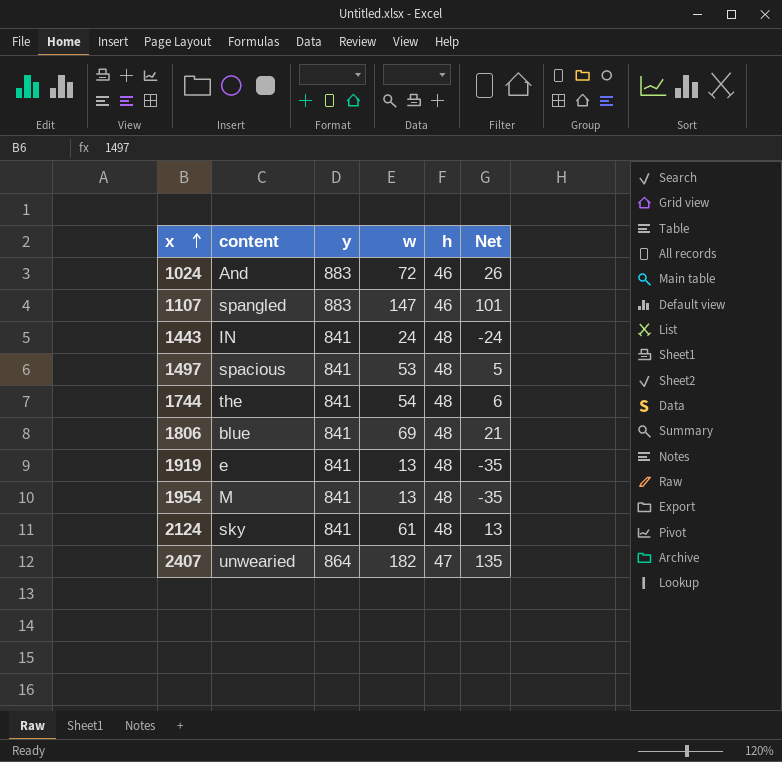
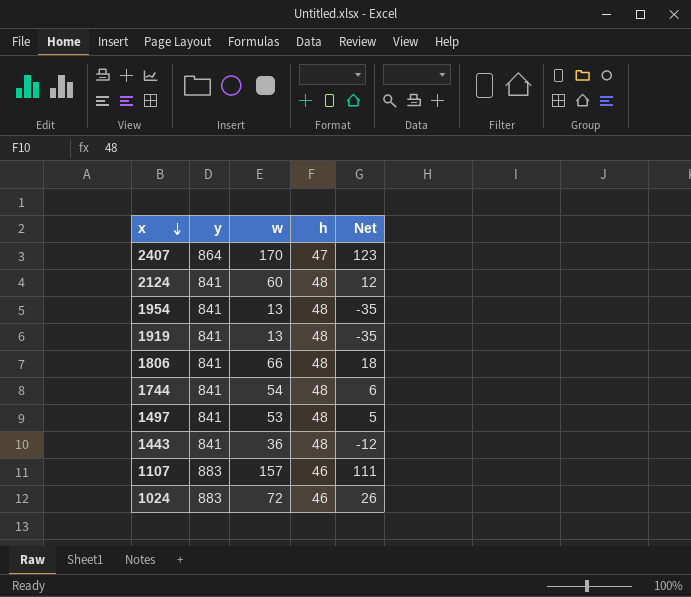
row order: x ascending -> x descending
column content | position: 2 -> none
2407 | w: 182 -> 170
2407 | Net: 135 -> 123
2124 | w: 61 -> 60
2124 | Net: 13 -> 12
1806 | w: 69 -> 66
1806 | Net: 21 -> 18
1443 | w: 24 -> 36
1443 | Net: -24 -> -12
1107 | w: 147 -> 157
1107 | Net: 101 -> 111

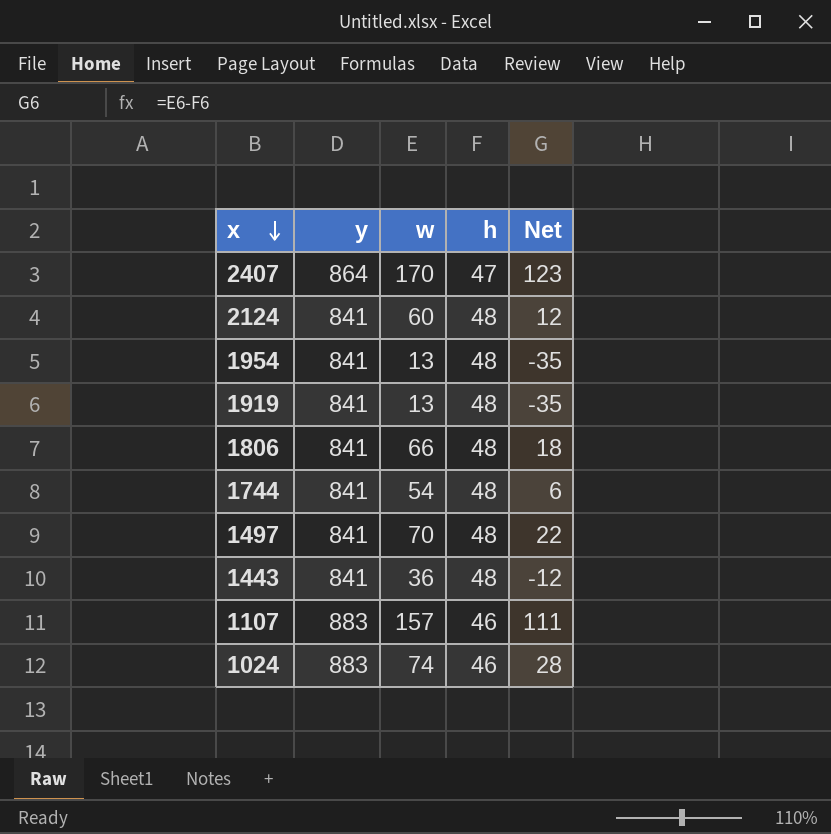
1497 | w: 53 -> 70
1497 | Net: 5 -> 22
1024 | w: 72 -> 74
1024 | Net: 26 -> 28

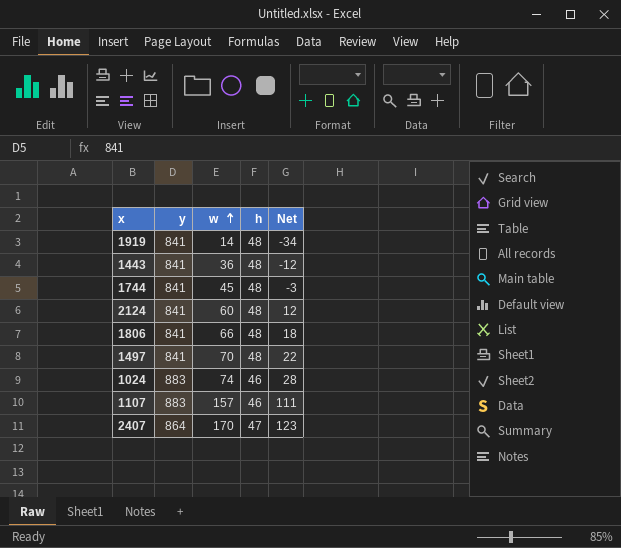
row order: x descending -> w ascending
row 1954: 841 | 13 | 48 | -35 -> none
1919 | w: 13 -> 14
1919 | Net: -35 -> -34
1744 | w: 54 -> 45
1744 | Net: 6 -> -3

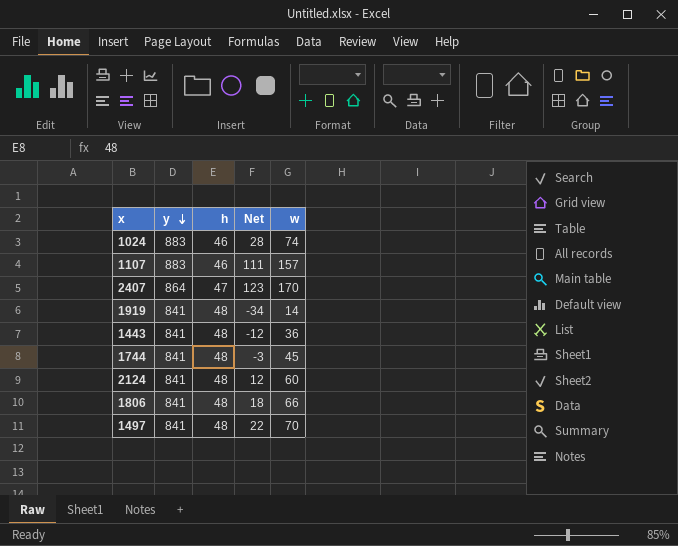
row order: w ascending -> y descending
column w | position: 3 -> 5

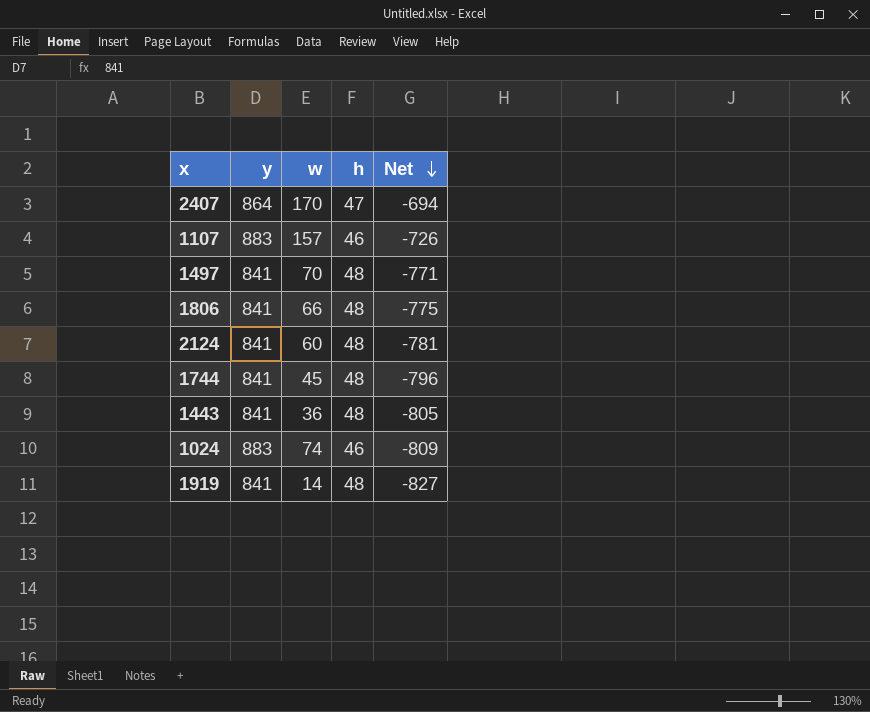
row order: y descending -> Net descending
column w | position: 5 -> 3
column Net | formula: [w] - [h] -> [w] - [y]

